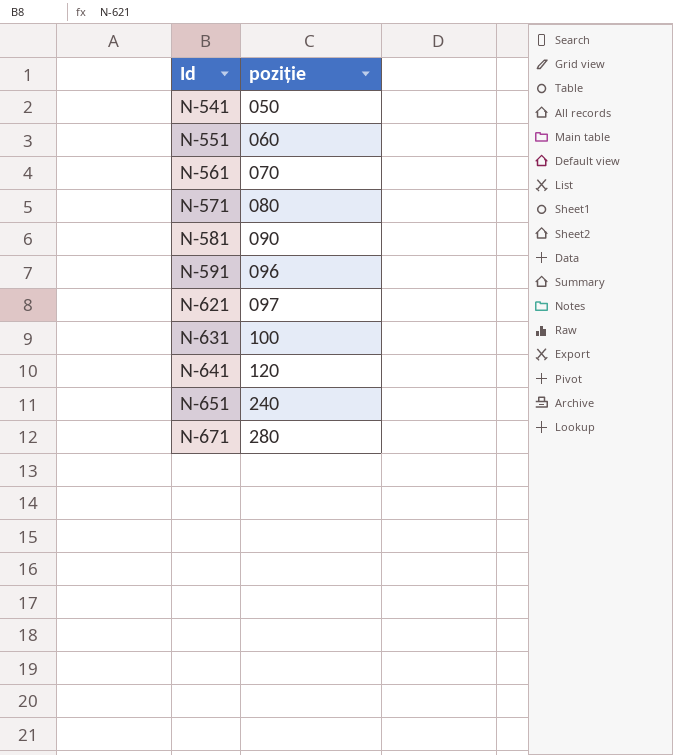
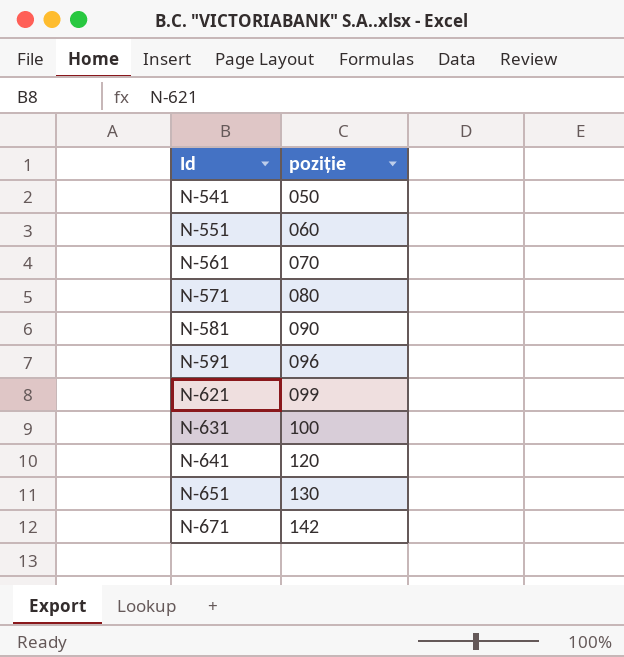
N-621 | poziție: 097 -> 099
N-651 | poziție: 240 -> 130
N-671 | poziție: 280 -> 142

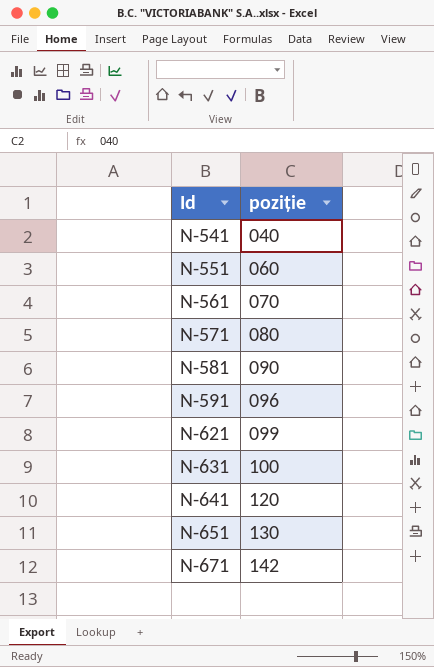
N-541 | poziție: 050 -> 040

